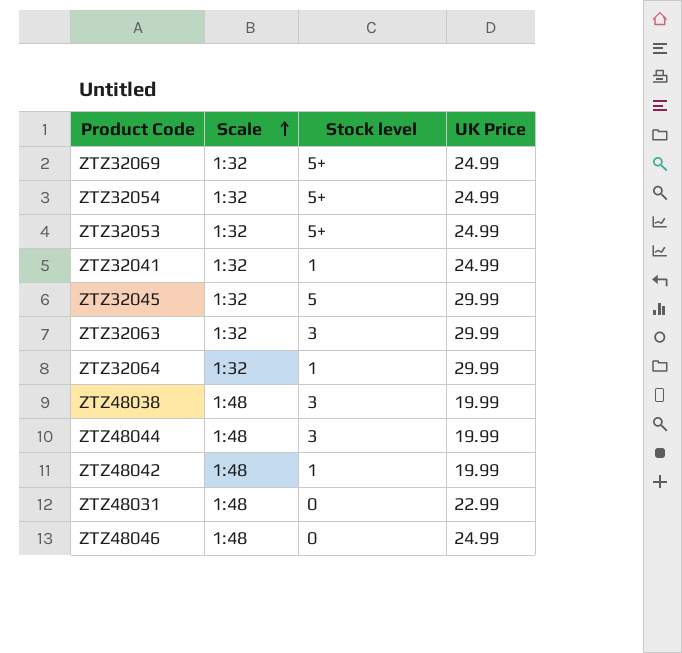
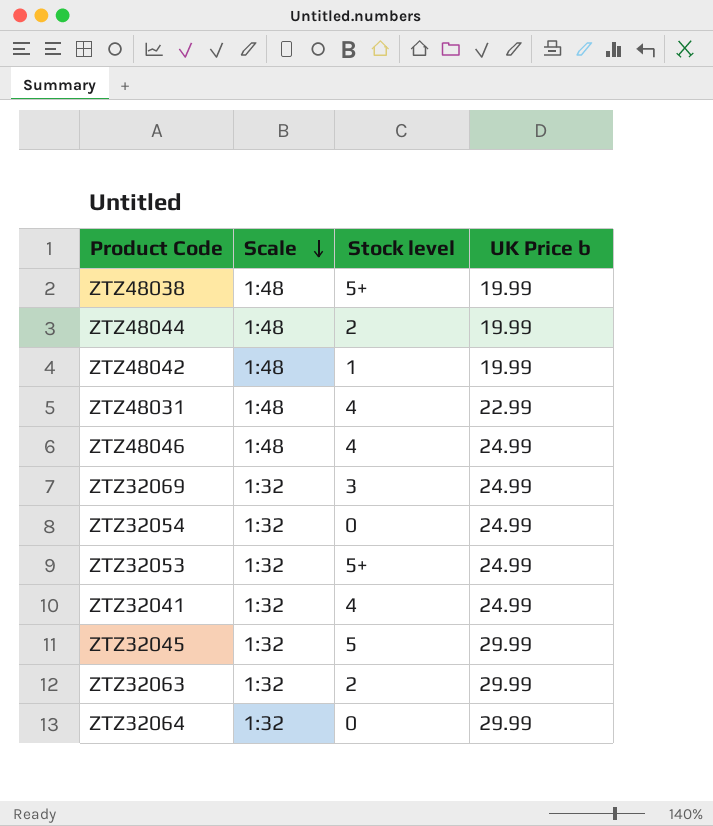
row order: Scale ascending -> Scale descending
column name: UK Price -> UK Price b
ZTZ48038 | Stock level: 3 -> 5+
ZTZ48044 | Stock level: 3 -> 2
ZTZ48031 | Stock level: 0 -> 4
ZTZ48046 | Stock level: 0 -> 4
ZTZ32069 | Stock level: 5+ -> 3
ZTZ32054 | Stock level: 5+ -> 0
ZTZ32041 | Stock level: 1 -> 4
ZTZ32063 | Stock level: 3 -> 2
ZTZ32064 | Stock level: 1 -> 0

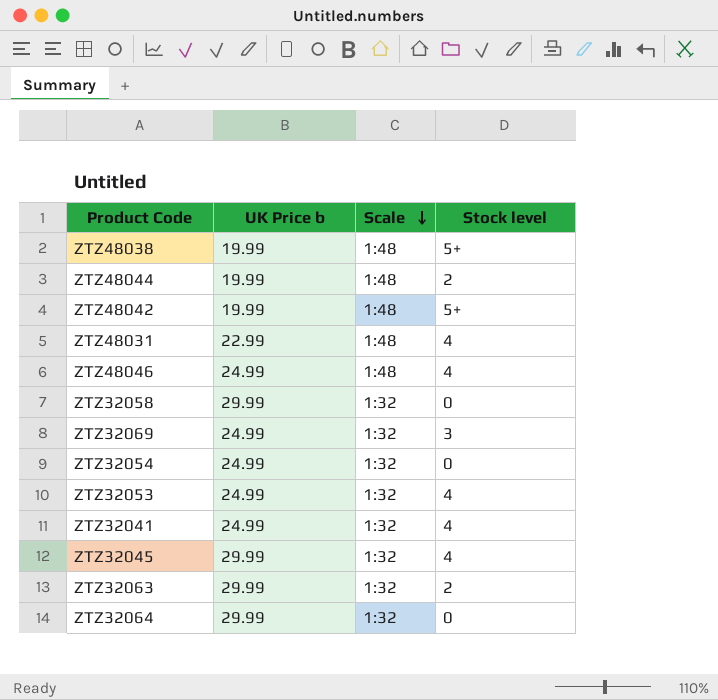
column UK Price b | position: 4 -> 2
ZTZ48042 | Stock level: 1 -> 5+
row ZTZ32058: none -> 29.99 | 1:32 | 0
ZTZ32053 | Stock level: 5+ -> 4
ZTZ32045 | Stock level: 5 -> 4

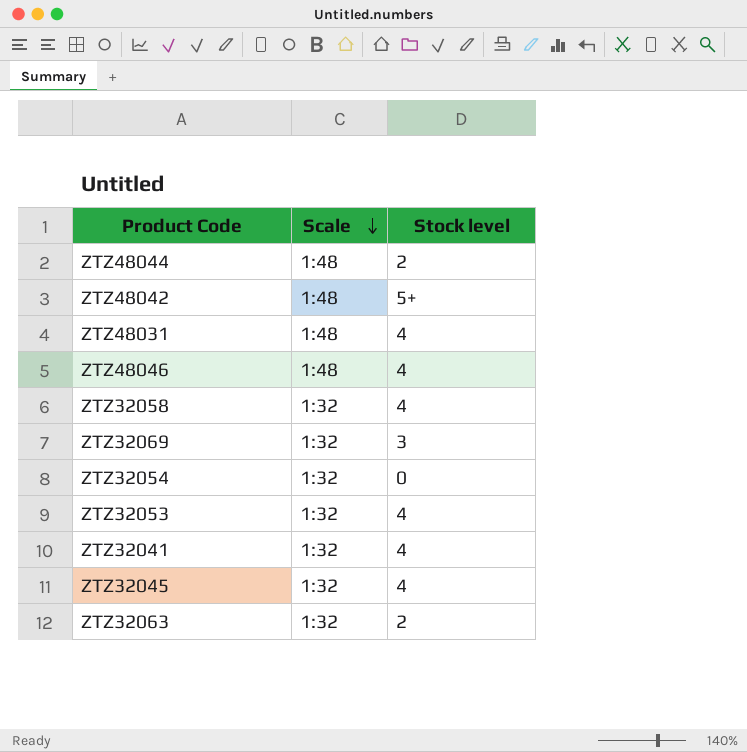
column UK Price b | position: 2 -> none
row ZTZ48038: 19.99 | 1:48 | 5+ -> none
row ZTZ32064: 29.99 | 1:32 | 0 -> none
ZTZ32058 | Stock level: 0 -> 4

